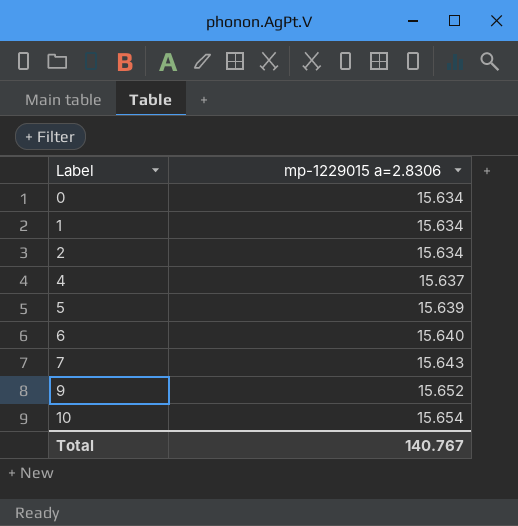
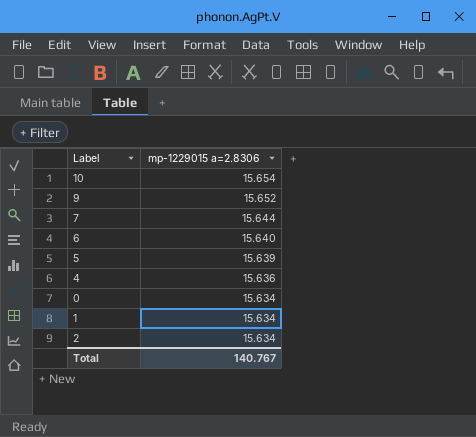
row order: Label ascending -> mp-1229015 a=2.8306 descending
7 | mp-1229015 a=2.8306: 15.643 -> 15.644
4 | mp-1229015 a=2.8306: 15.637 -> 15.636

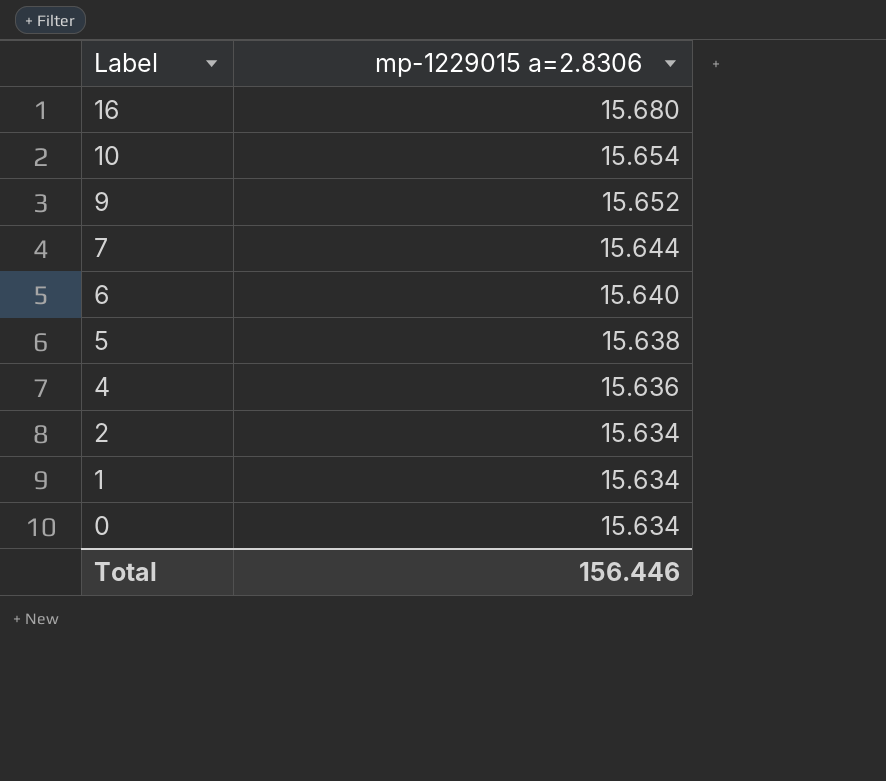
row order: mp-1229015 a=2.8306 descending -> Label descending
row 16: none -> 15.680
5 | mp-1229015 a=2.8306: 15.639 -> 15.638
Total | mp-1229015 a=2.8306: 140.767 -> 156.446

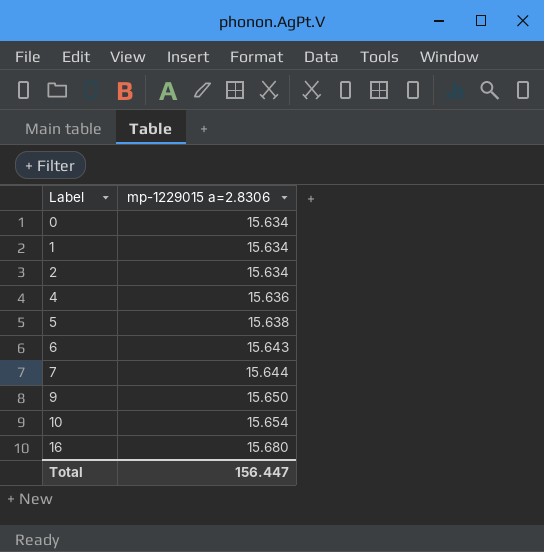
row order: Label descending -> Label ascending
6 | mp-1229015 a=2.8306: 15.640 -> 15.643
9 | mp-1229015 a=2.8306: 15.652 -> 15.650
Total | mp-1229015 a=2.8306: 156.446 -> 156.447

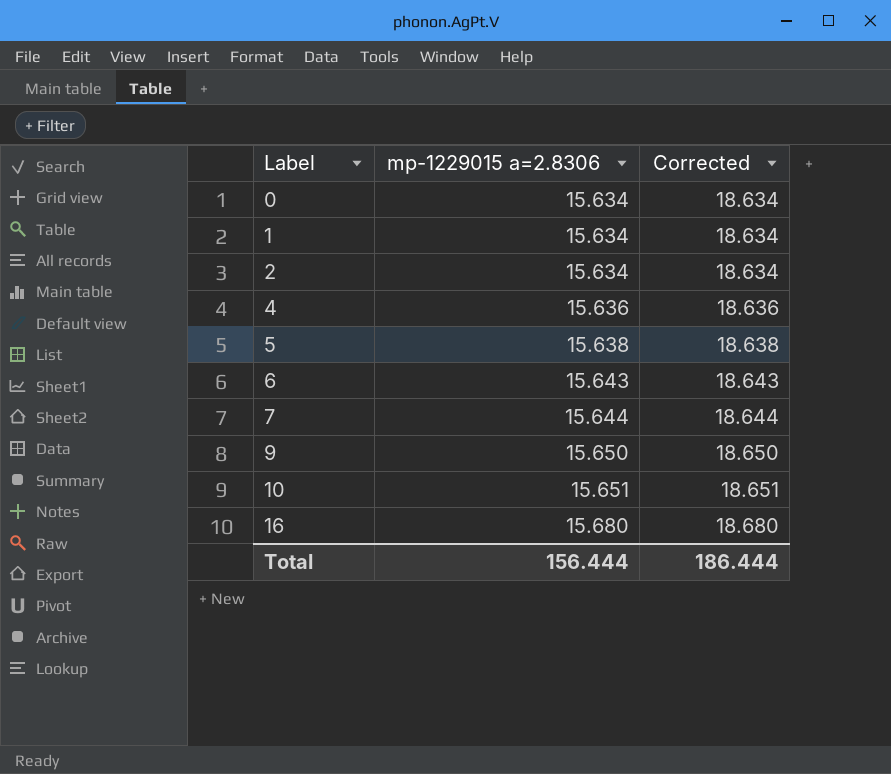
column Corrected | formula: none -> [mp-1229015 a=2.8306] + 3
10 | mp-1229015 a=2.8306: 15.654 -> 15.651
Total | mp-1229015 a=2.8306: 156.447 -> 156.444

